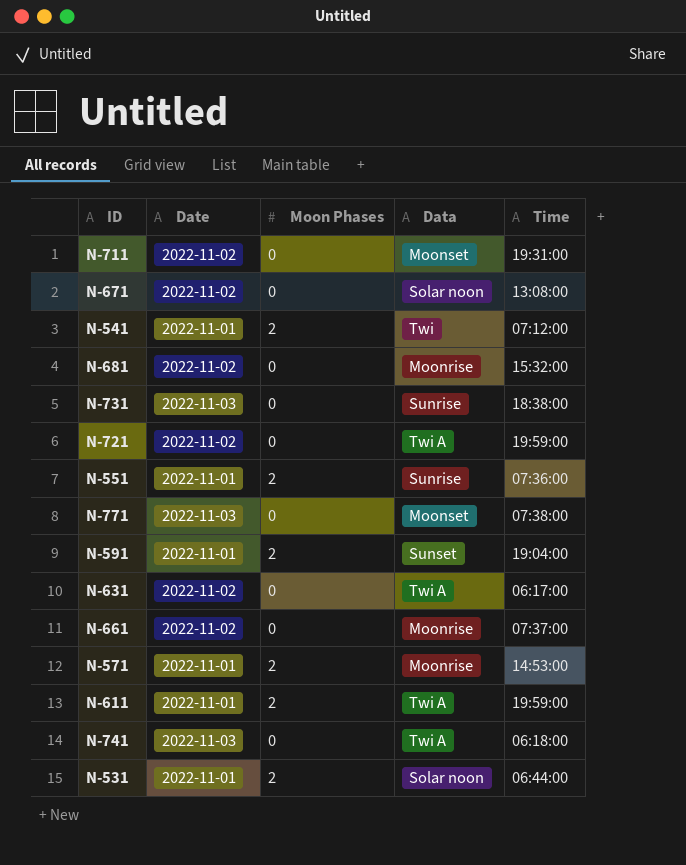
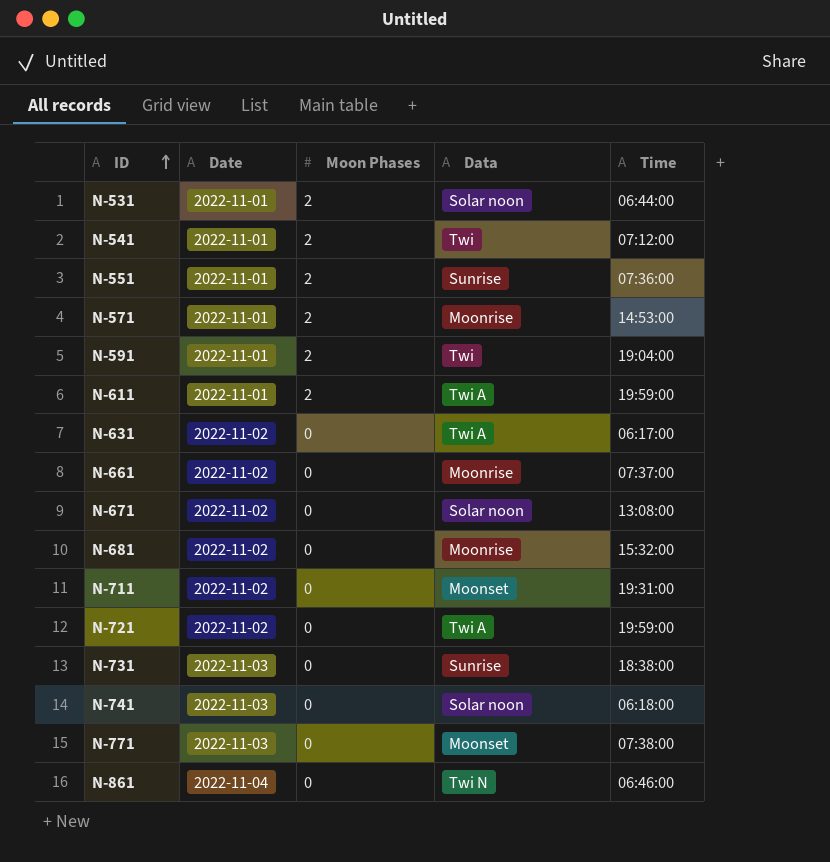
row order: none -> ID ascending
N-591 | Data: Sunset -> Twi
N-741 | Data: Twi A -> Solar noon
row N-861: none -> 2022-11-04 | 0 | Twi N | 06:46:00

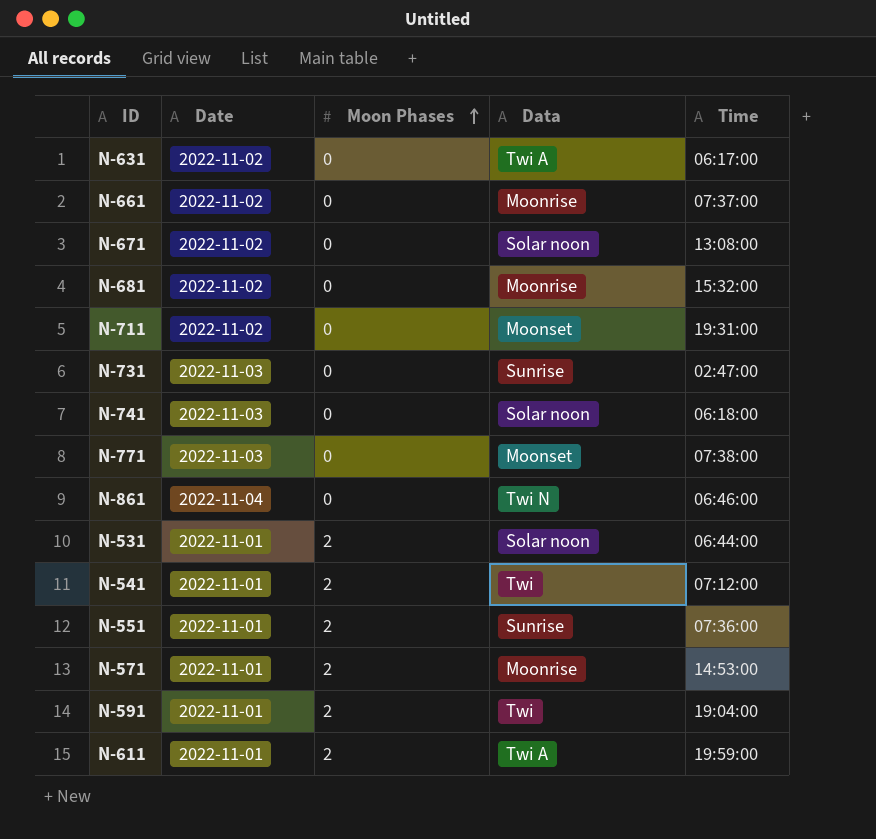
row order: ID ascending -> Moon Phases ascending
row N-721: 2022-11-02 | 0 | Twi A | 19:59:00 -> none
N-731 | Time: 18:38:00 -> 02:47:00

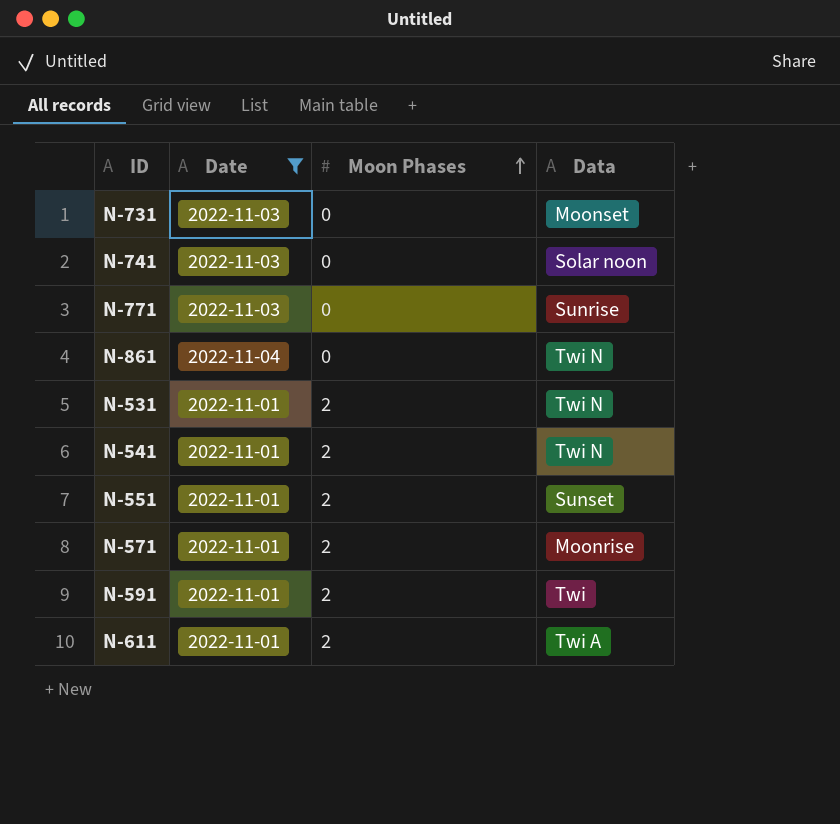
filter: none -> Date != 2022-11-02
column Time | position: 5 -> none
N-731 | Data: Sunrise -> Moonset
N-771 | Data: Moonset -> Sunrise
N-531 | Data: Solar noon -> Twi N
N-541 | Data: Twi -> Twi N
N-551 | Data: Sunrise -> Sunset

